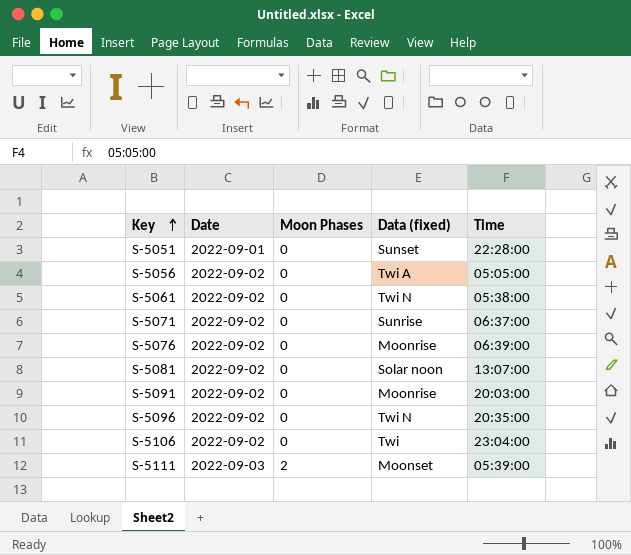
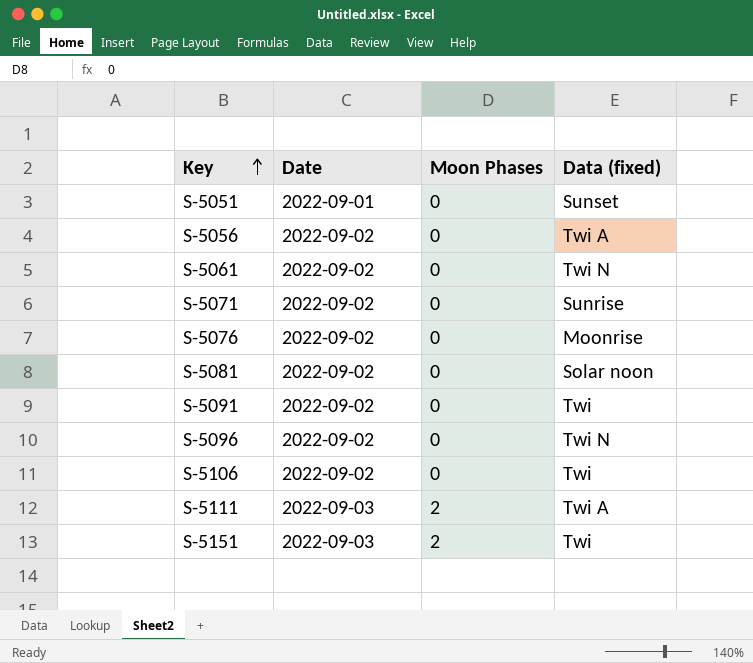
column Time | position: 5 -> none
S-5091 | Data (fixed): Moonrise -> Twi
S-5111 | Data (fixed): Moonset -> Twi A
row S-5151: none -> 2022-09-03 | 2 | Twi

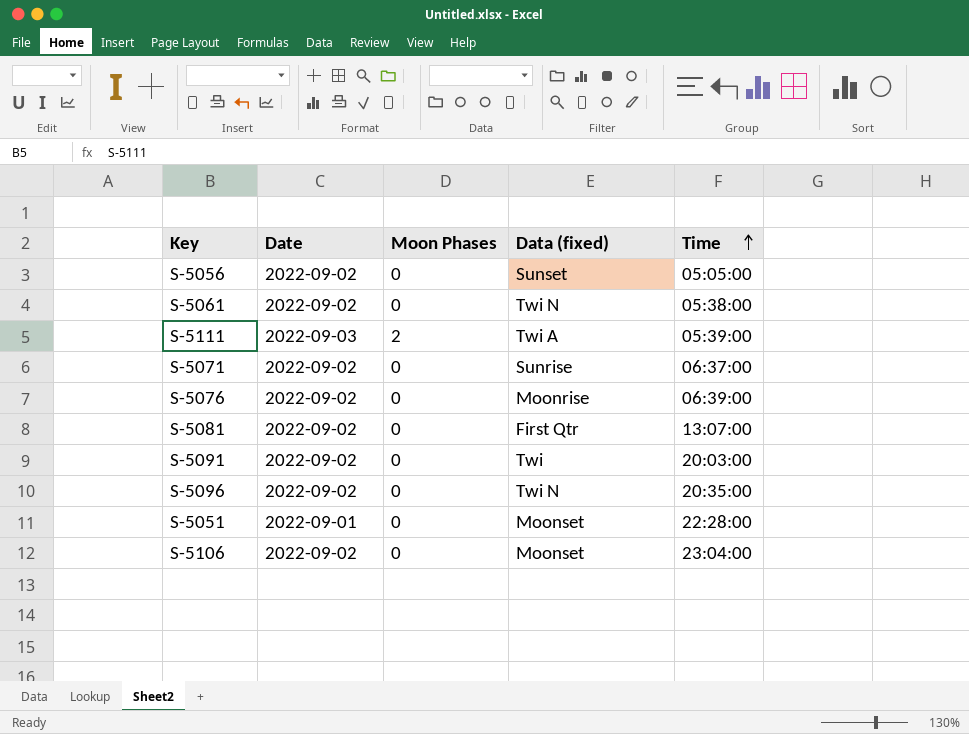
row order: Key ascending -> Time ascending
column Time | position: none -> 5
row S-5151: 2022-09-03 | 2 | Twi -> none
S-5056 | Data (fixed): Twi A -> Sunset
S-5081 | Data (fixed): Solar noon -> First Qtr
S-5051 | Data (fixed): Sunset -> Moonset
S-5106 | Data (fixed): Twi -> Moonset

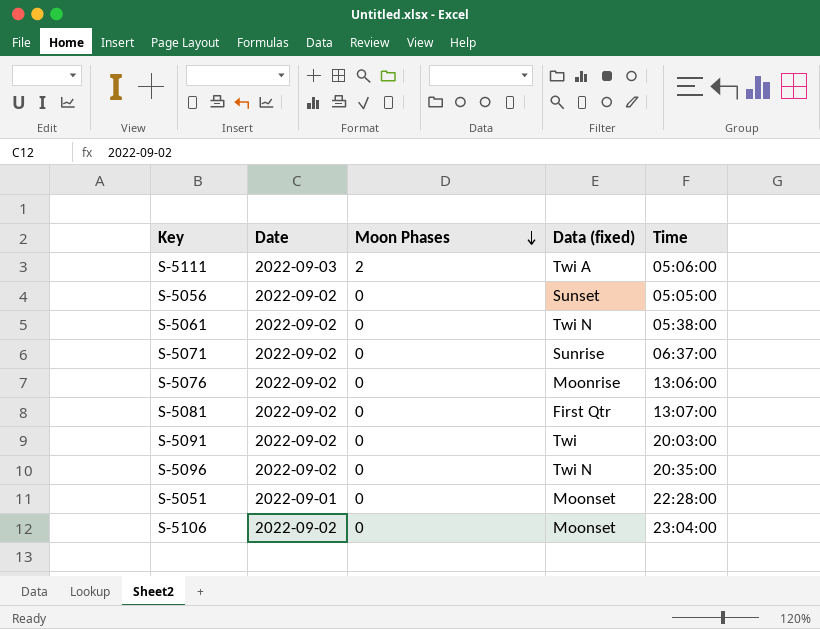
row order: Time ascending -> Moon Phases descending
S-5111 | Time: 05:39:00 -> 05:06:00
S-5076 | Time: 06:39:00 -> 13:06:00

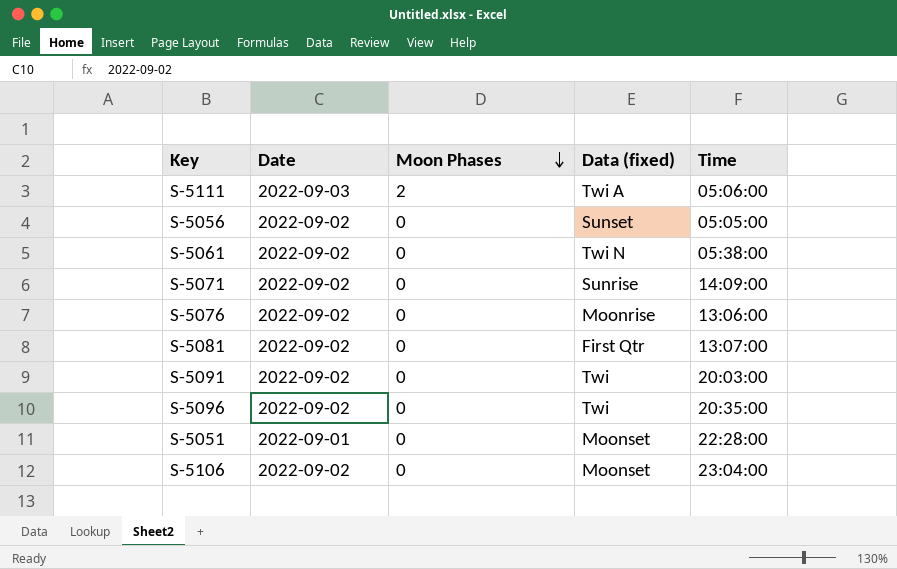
S-5071 | Time: 06:37:00 -> 14:09:00
S-5096 | Data (fixed): Twi N -> Twi

